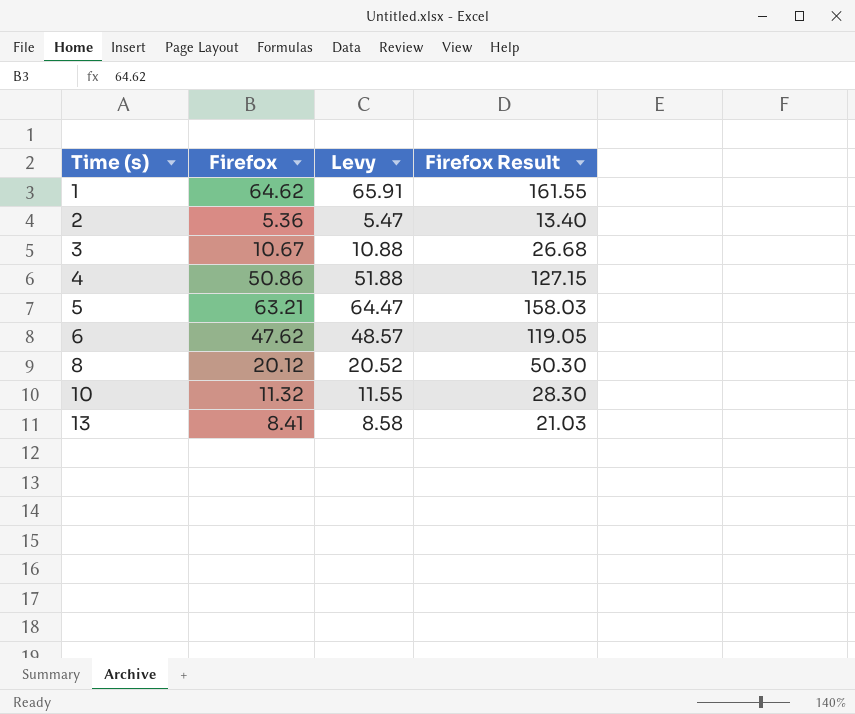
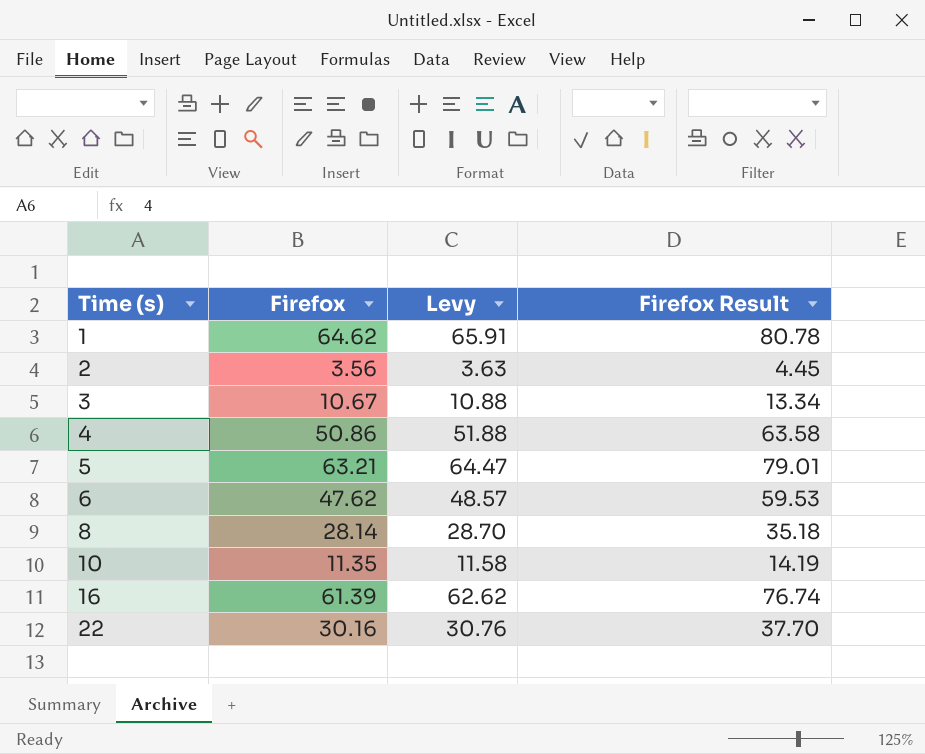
column Firefox Result | formula: [Firefox] * 2.5 -> [Firefox] * 1.25
row 13: 8.41 | 8.58 | 21.03 -> none
2 | Firefox: 5.36 -> 3.56
2 | Levy: 5.47 -> 3.63
8 | Firefox: 20.12 -> 28.14
8 | Levy: 20.52 -> 28.70
10 | Firefox: 11.32 -> 11.35
10 | Levy: 11.55 -> 11.58
row 16: none -> 61.39 | 62.62 | 76.74
row 22: none -> 30.16 | 30.76 | 37.70

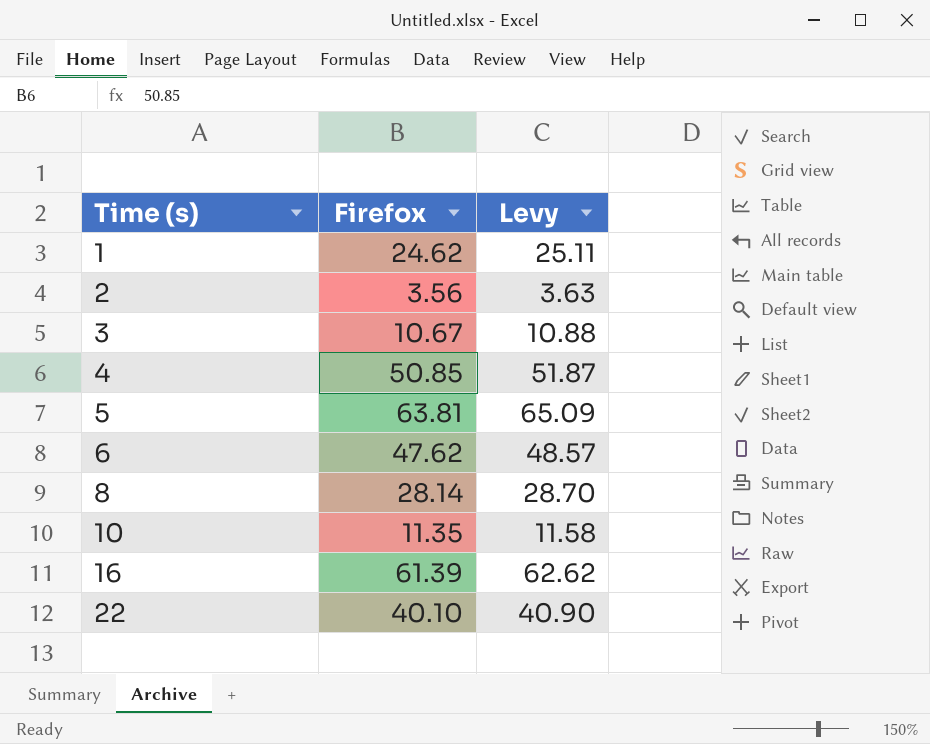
column Firefox Result | formula: [Firefox] * 1.25 -> none
1 | Firefox: 64.62 -> 24.62
1 | Levy: 65.91 -> 25.11
4 | Firefox: 50.86 -> 50.85
4 | Levy: 51.88 -> 51.87
5 | Firefox: 63.21 -> 63.81
5 | Levy: 64.47 -> 65.09
22 | Firefox: 30.16 -> 40.10
22 | Levy: 30.76 -> 40.90

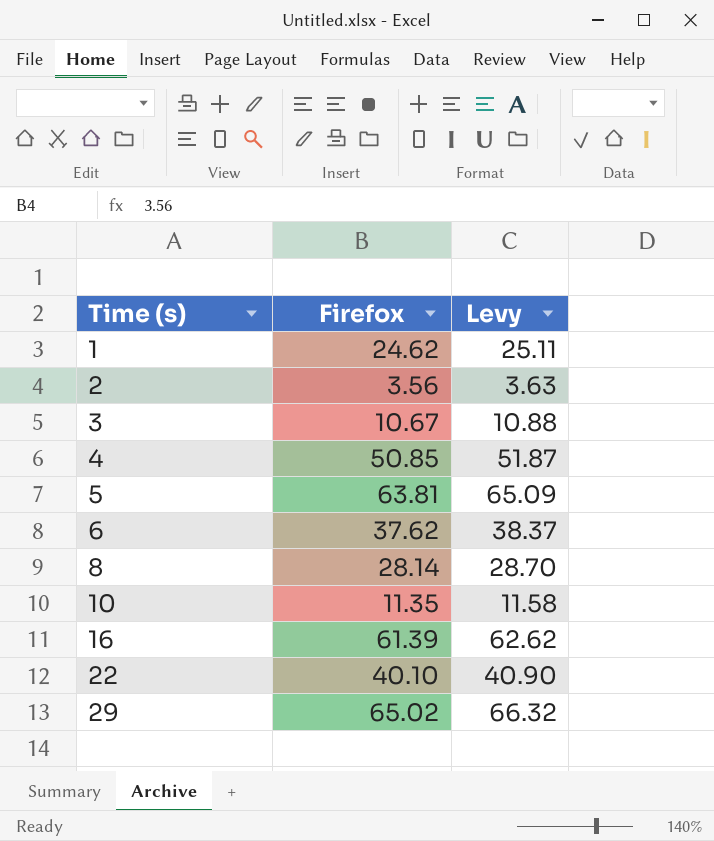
6 | Firefox: 47.62 -> 37.62
6 | Levy: 48.57 -> 38.37
row 29: none -> 65.02 | 66.32

